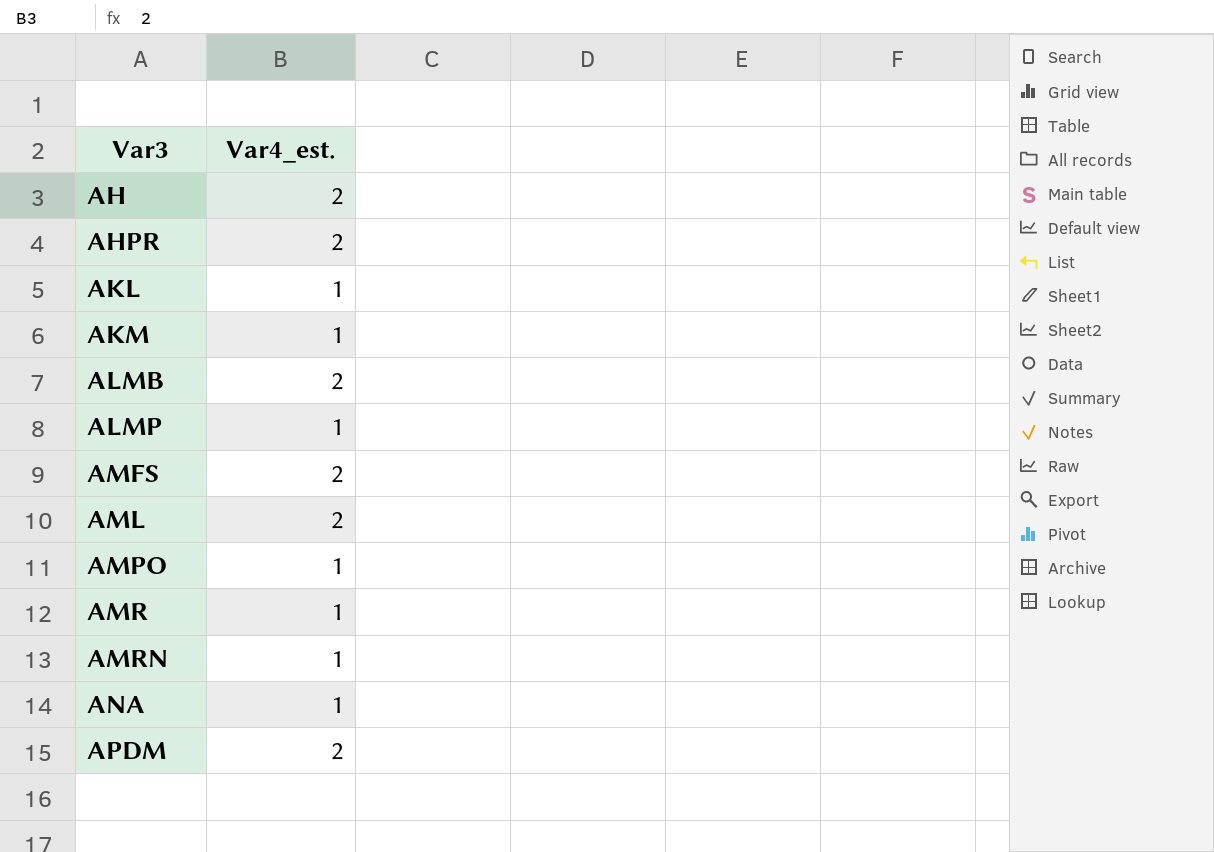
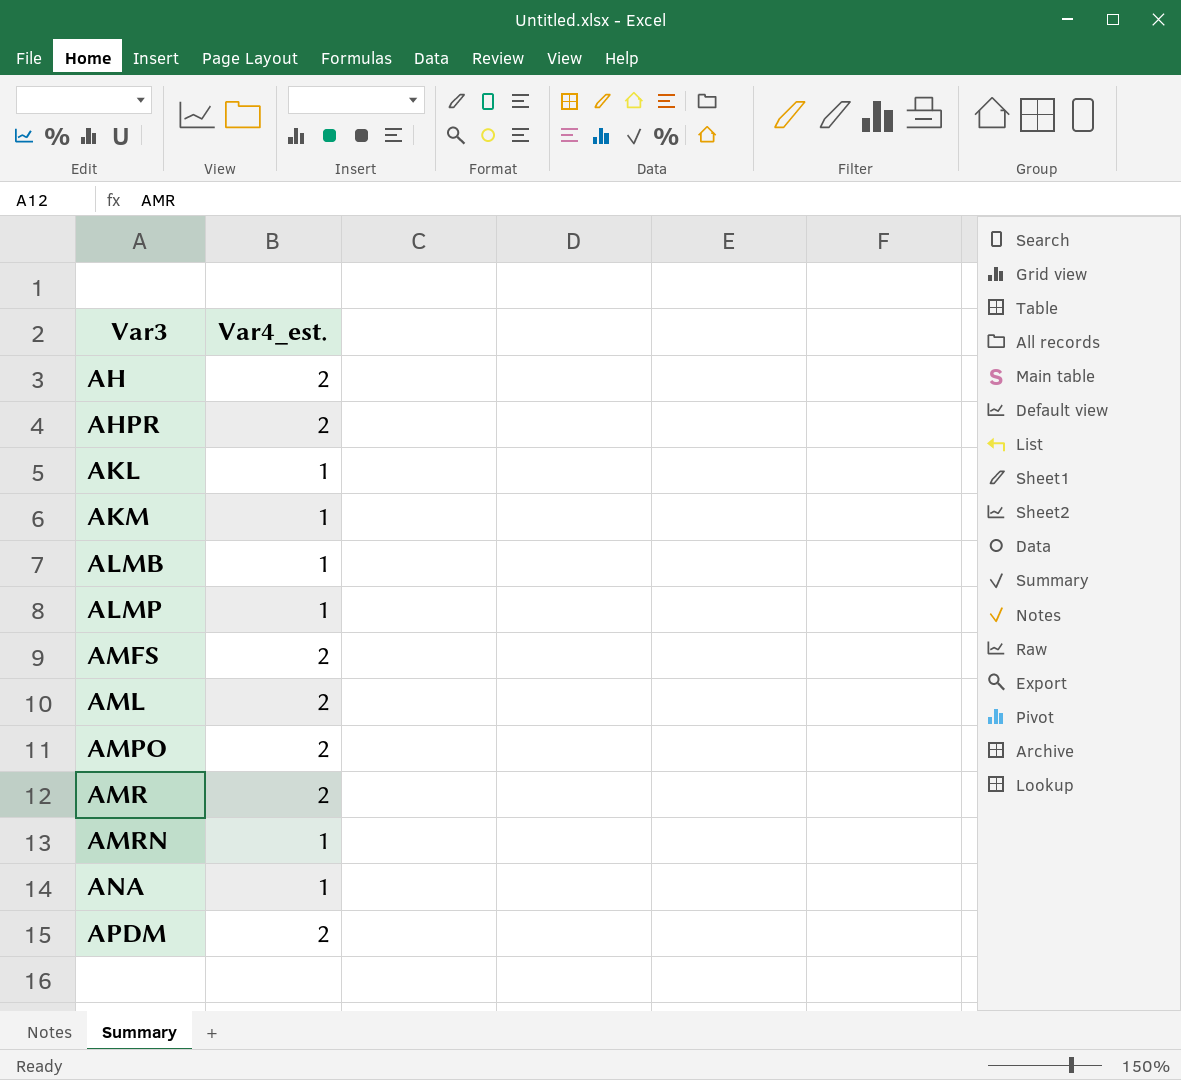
ALMB | Var4_est.: 2 -> 1
AMPO | Var4_est.: 1 -> 2
AMR | Var4_est.: 1 -> 2

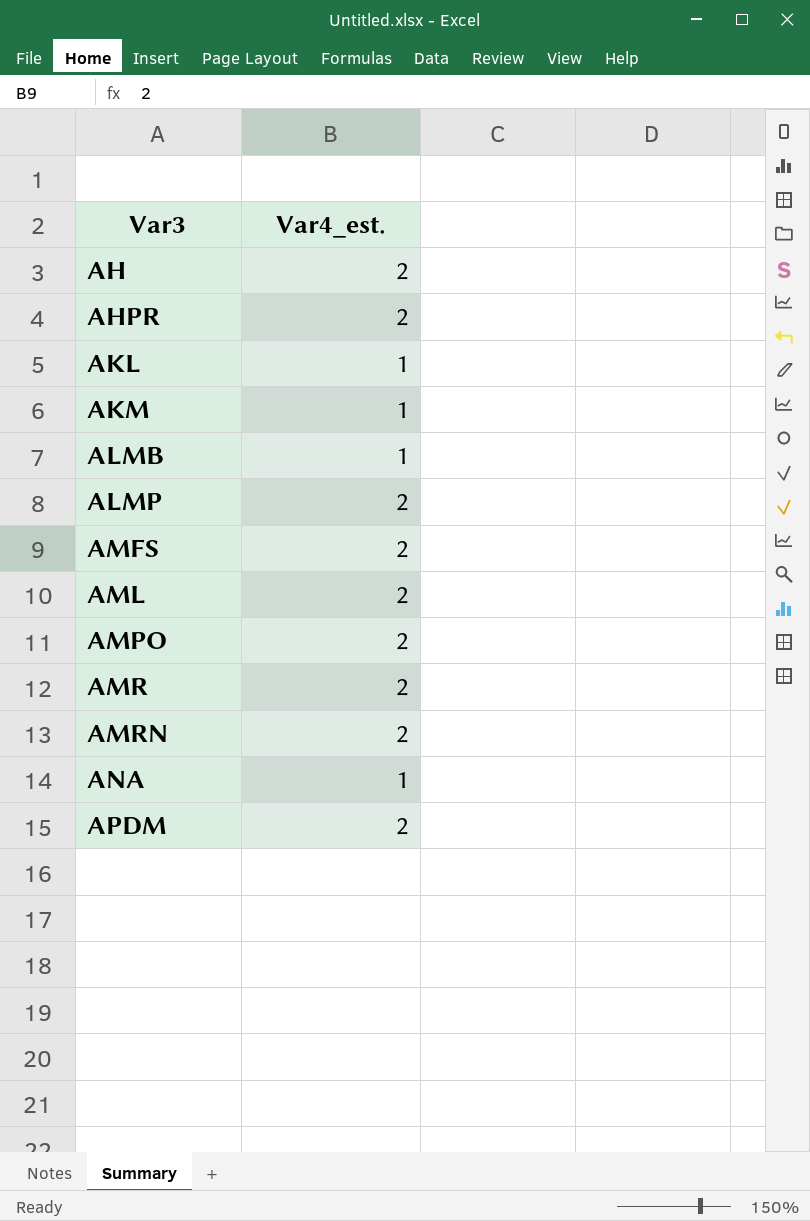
ALMP | Var4_est.: 1 -> 2
AMRN | Var4_est.: 1 -> 2

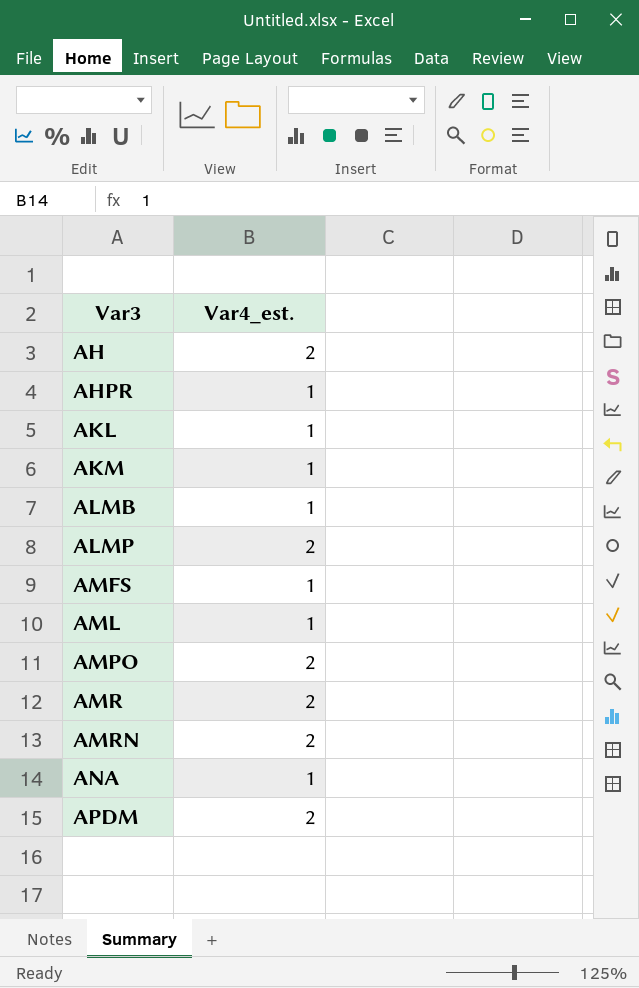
AHPR | Var4_est.: 2 -> 1
AMFS | Var4_est.: 2 -> 1
AML | Var4_est.: 2 -> 1

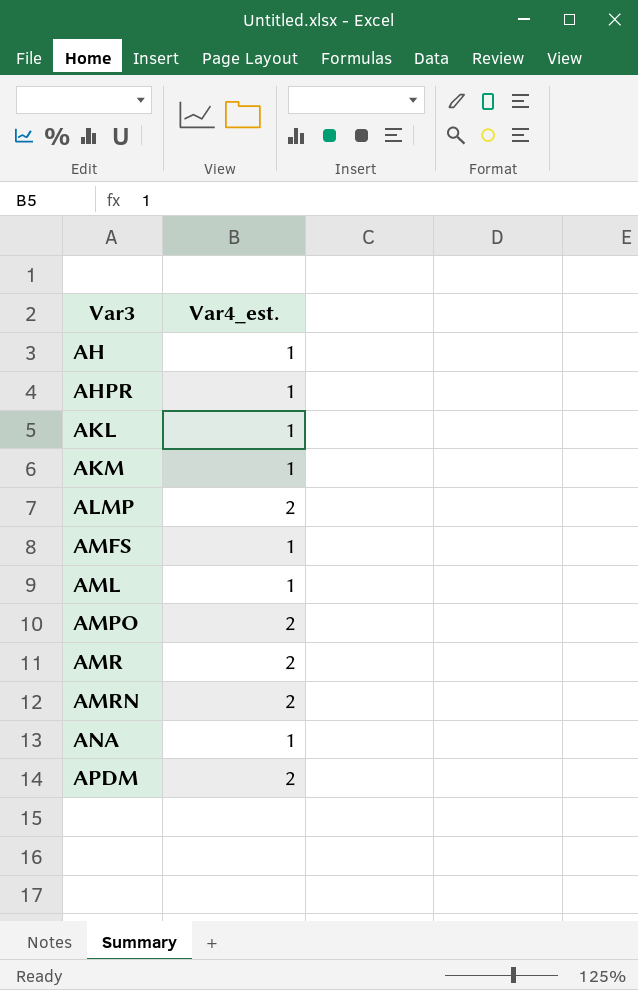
row ALMB: 1 -> none
AH | Var4_est.: 2 -> 1

